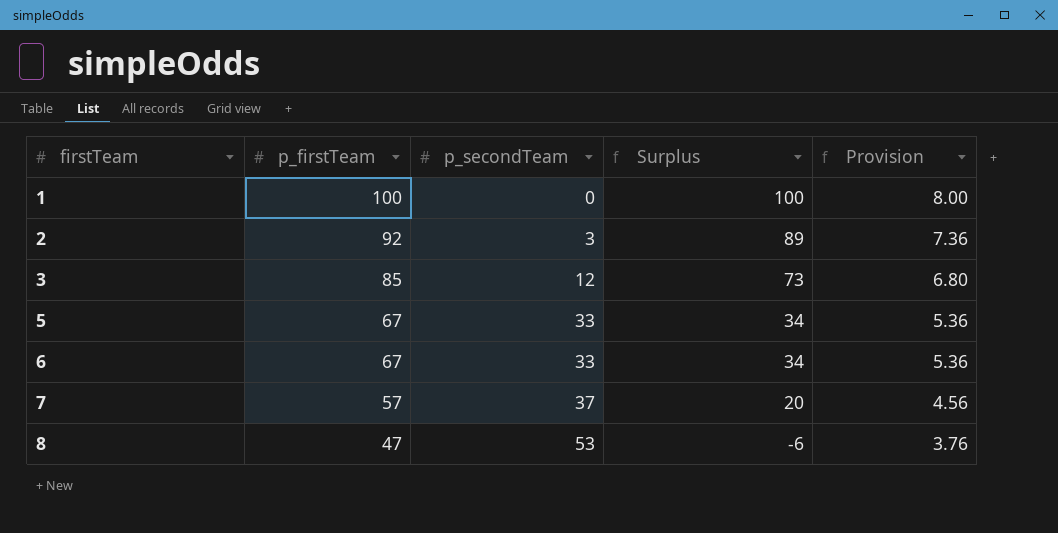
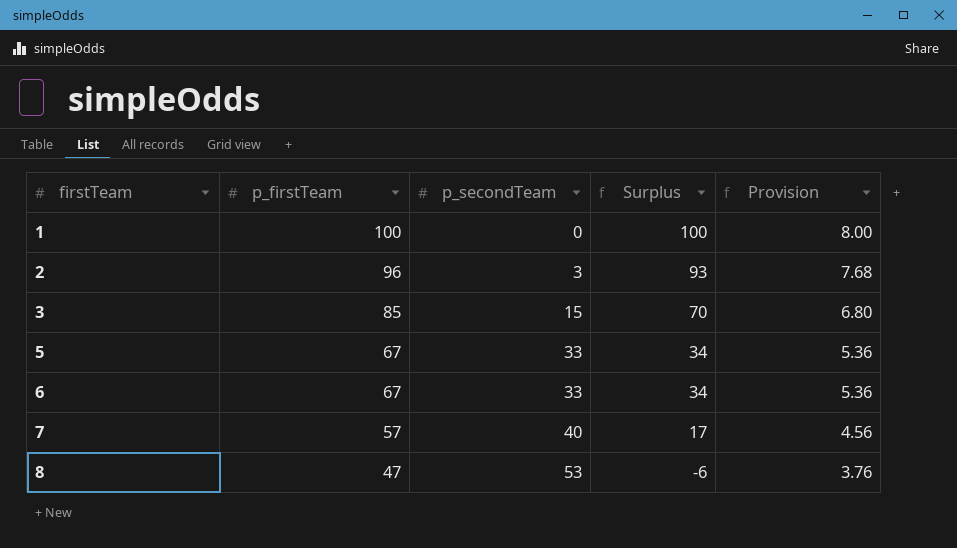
2 | p_firstTeam: 92 -> 96
2 | Surplus: 89 -> 93
2 | Provision: 7.36 -> 7.68
3 | p_secondTeam: 12 -> 15
3 | Surplus: 73 -> 70
7 | p_secondTeam: 37 -> 40
7 | Surplus: 20 -> 17

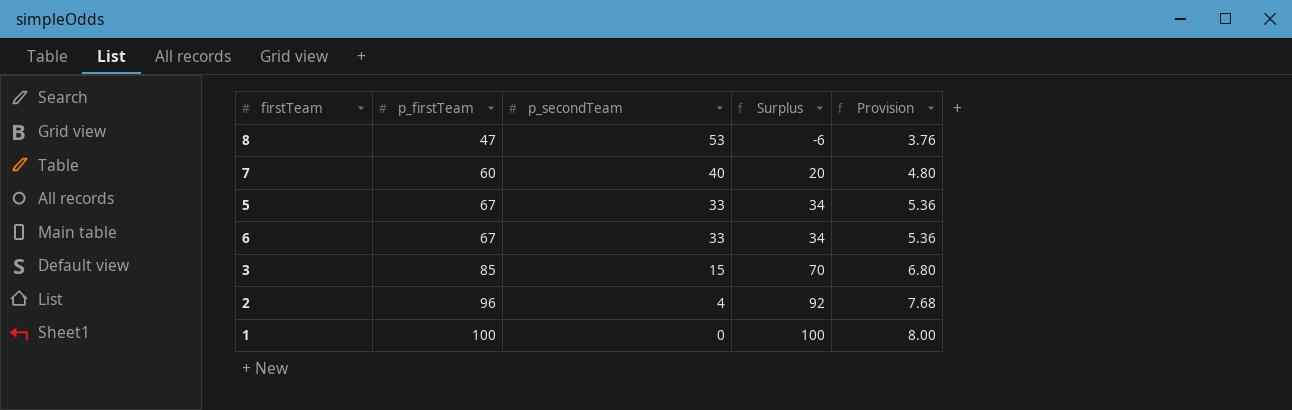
row order: firstTeam ascending -> p_firstTeam ascending
7 | p_firstTeam: 57 -> 60
7 | Surplus: 17 -> 20
7 | Provision: 4.56 -> 4.80
2 | p_secondTeam: 3 -> 4
2 | Surplus: 93 -> 92

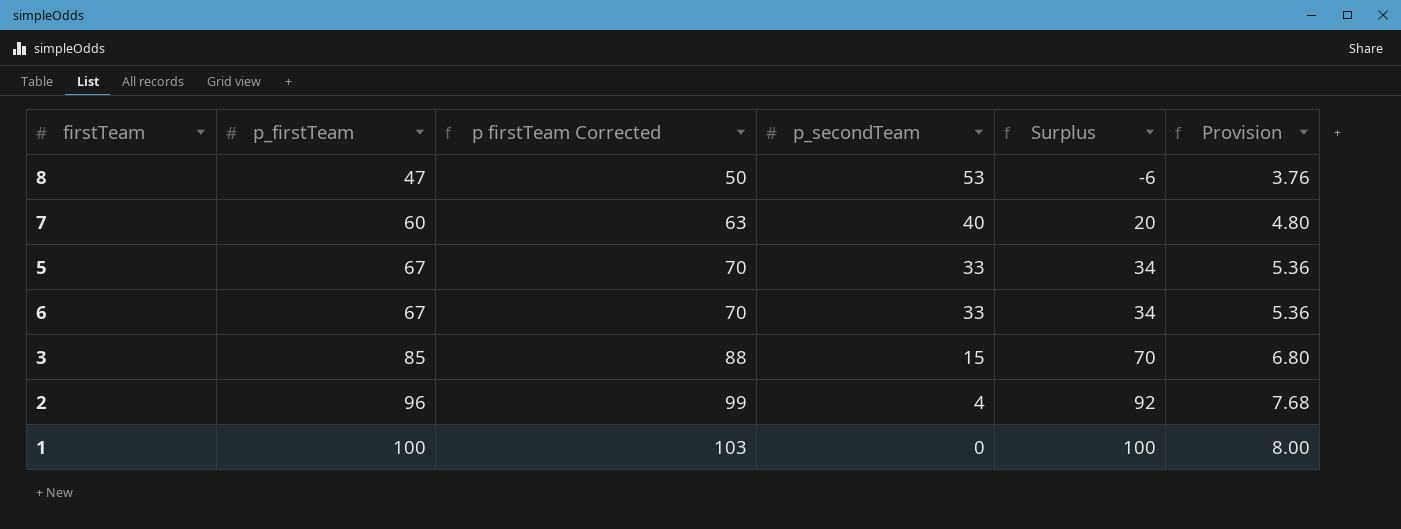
column p firstTeam Corrected | formula: none -> [p_firstTeam] + 3

